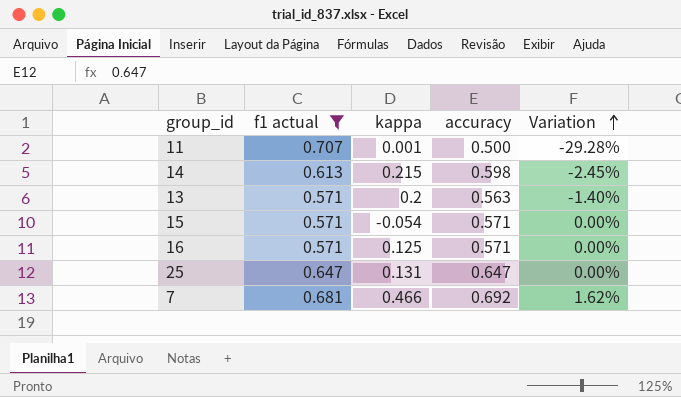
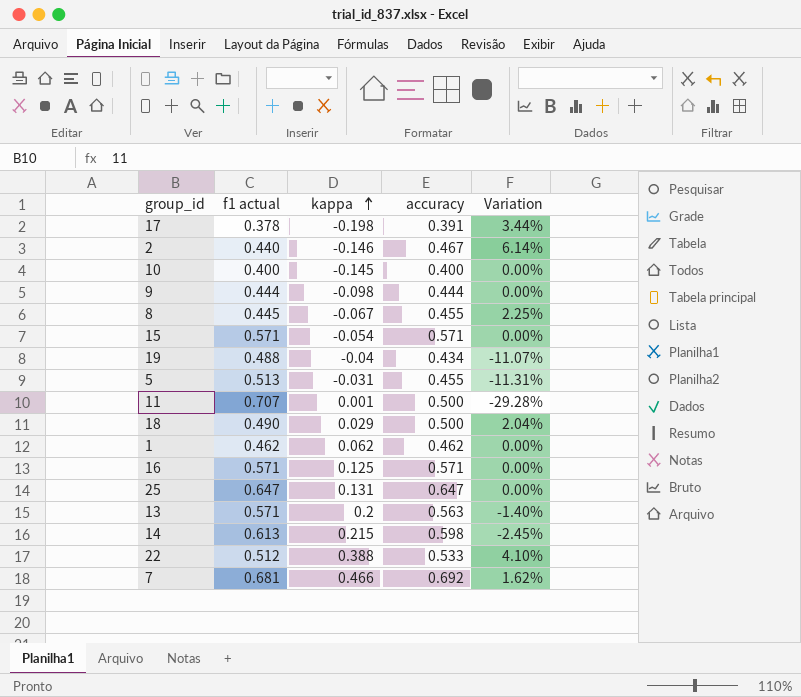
filter: f1 actual >= 0.571 -> none
row order: Variation ascending -> kappa ascending

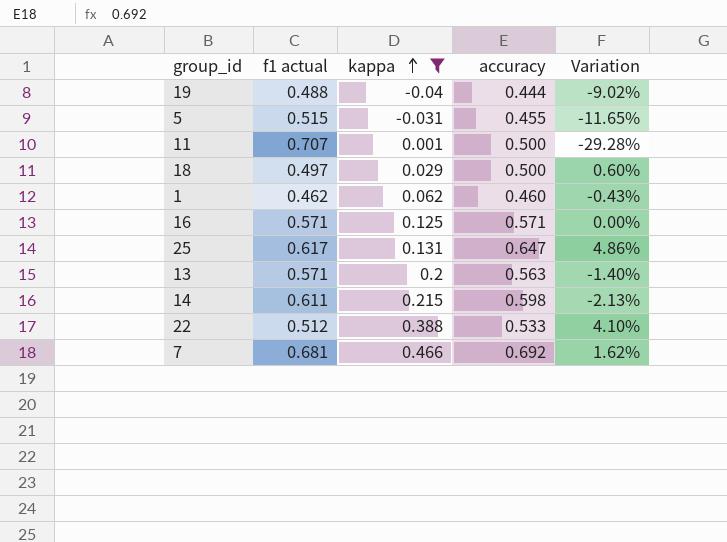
filter: none -> kappa >= -0.04
19 | accuracy: 0.434 -> 0.444
19 | Variation: -11.07% -> -9.02%
5 | f1 actual: 0.513 -> 0.515
5 | Variation: -11.31% -> -11.65%
18 | f1 actual: 0.490 -> 0.497
18 | Variation: 2.04% -> 0.60%
1 | accuracy: 0.462 -> 0.460
1 | Variation: 0.00% -> -0.43%
25 | f1 actual: 0.647 -> 0.617
25 | Variation: 0.00% -> 4.86%
14 | f1 actual: 0.613 -> 0.611
14 | Variation: -2.45% -> -2.13%

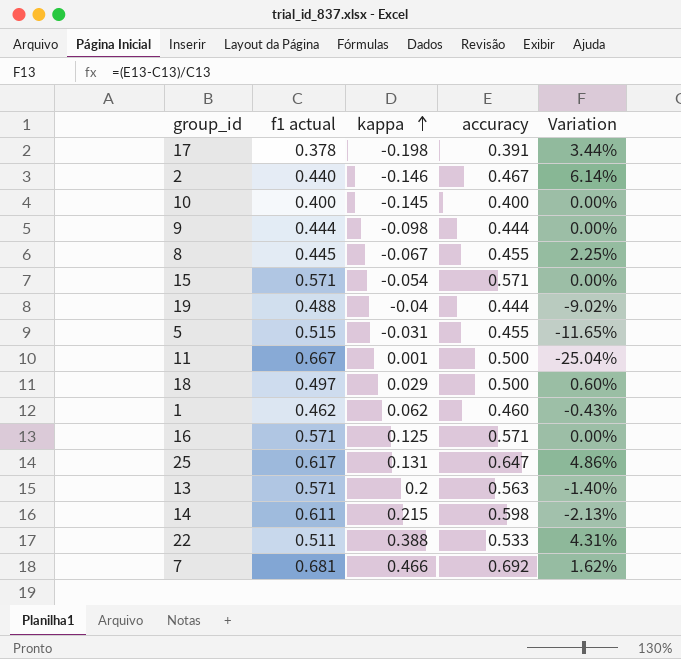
filter: kappa >= -0.04 -> none
11 | f1 actual: 0.707 -> 0.667
11 | Variation: -29.28% -> -25.04%
22 | f1 actual: 0.512 -> 0.511
22 | Variation: 4.10% -> 4.31%

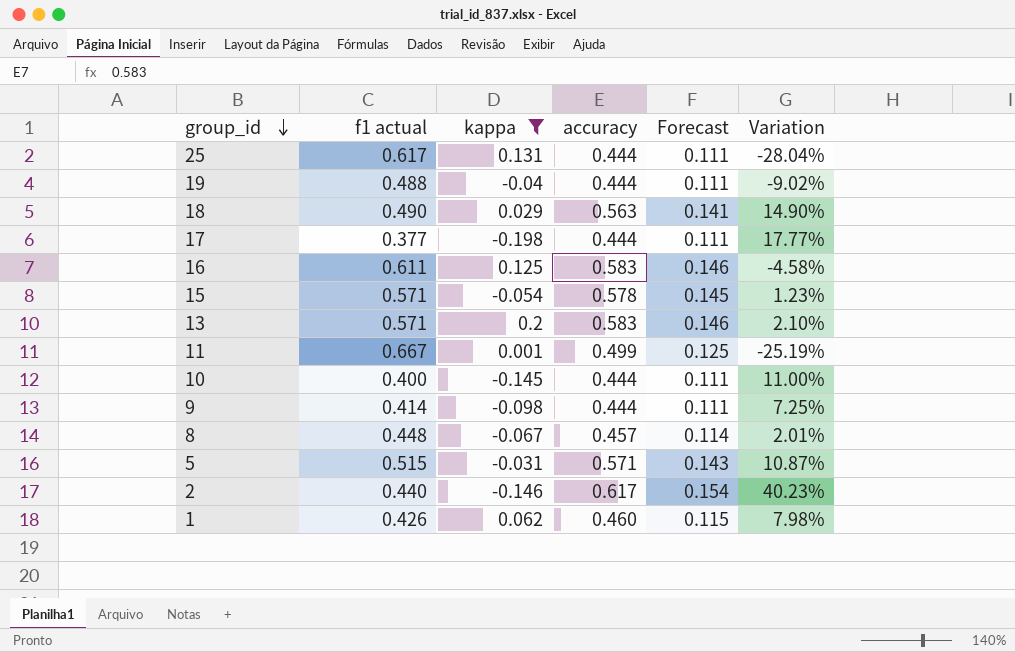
filter: none -> kappa <= 0.2
row order: kappa ascending -> group_id descending
column Forecast | formula: none -> [accuracy] * 0.25
25 | accuracy: 0.647 -> 0.444
25 | Variation: 4.86% -> -28.04%
18 | f1 actual: 0.497 -> 0.490
18 | accuracy: 0.500 -> 0.563
18 | Variation: 0.60% -> 14.90%
17 | f1 actual: 0.378 -> 0.377
17 | accuracy: 0.391 -> 0.444
17 | Variation: 3.44% -> 17.77%
16 | f1 actual: 0.571 -> 0.611
16 | accuracy: 0.571 -> 0.583
16 | Variation: 0.00% -> -4.58%
15 | accuracy: 0.571 -> 0.578
15 | Variation: 0.00% -> 1.23%
13 | accuracy: 0.563 -> 0.583
13 | Variation: -1.40% -> 2.10%
11 | accuracy: 0.500 -> 0.499
11 | Variation: -25.04% -> -25.19%
10 | accuracy: 0.400 -> 0.444
10 | Variation: 0.00% -> 11.00%
9 | f1 actual: 0.444 -> 0.414
9 | Variation: 0.00% -> 7.25%
8 | f1 actual: 0.445 -> 0.448
8 | accuracy: 0.455 -> 0.457
8 | Variation: 2.25% -> 2.01%
5 | accuracy: 0.455 -> 0.571
5 | Variation: -11.65% -> 10.87%
2 | accuracy: 0.467 -> 0.617
2 | Variation: 6.14% -> 40.23%
1 | f1 actual: 0.462 -> 0.426
1 | Variation: -0.43% -> 7.98%

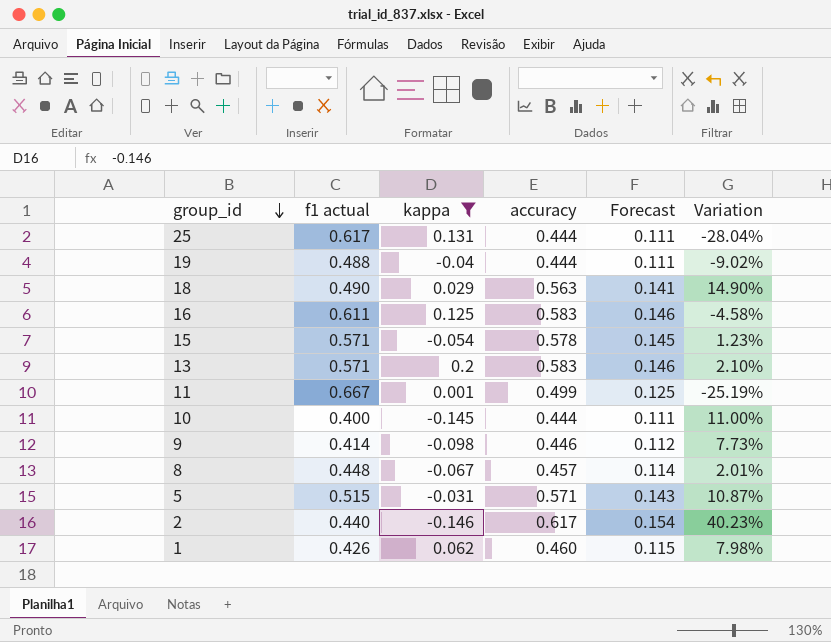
row 17: 0.377 | -0.198 | 0.444 | 0.111 | 17.77% -> none
9 | accuracy: 0.444 -> 0.446
9 | Forecast: 0.111 -> 0.112
9 | Variation: 7.25% -> 7.73%

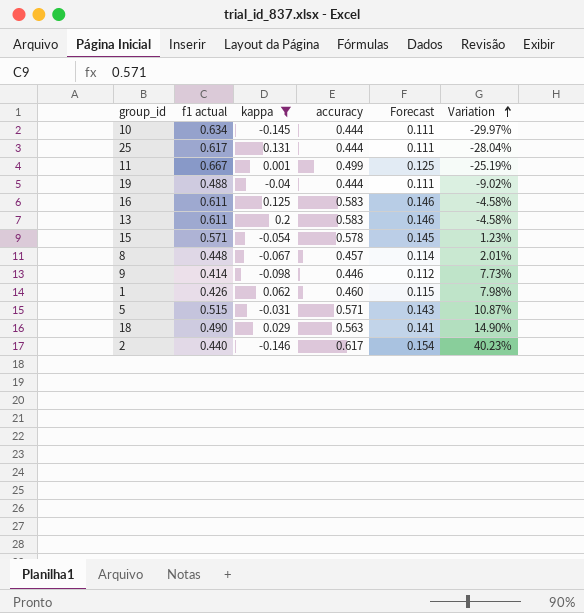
row order: group_id descending -> Variation ascending
10 | f1 actual: 0.400 -> 0.634
10 | Variation: 11.00% -> -29.97%
13 | f1 actual: 0.571 -> 0.611
13 | Variation: 2.10% -> -4.58%

